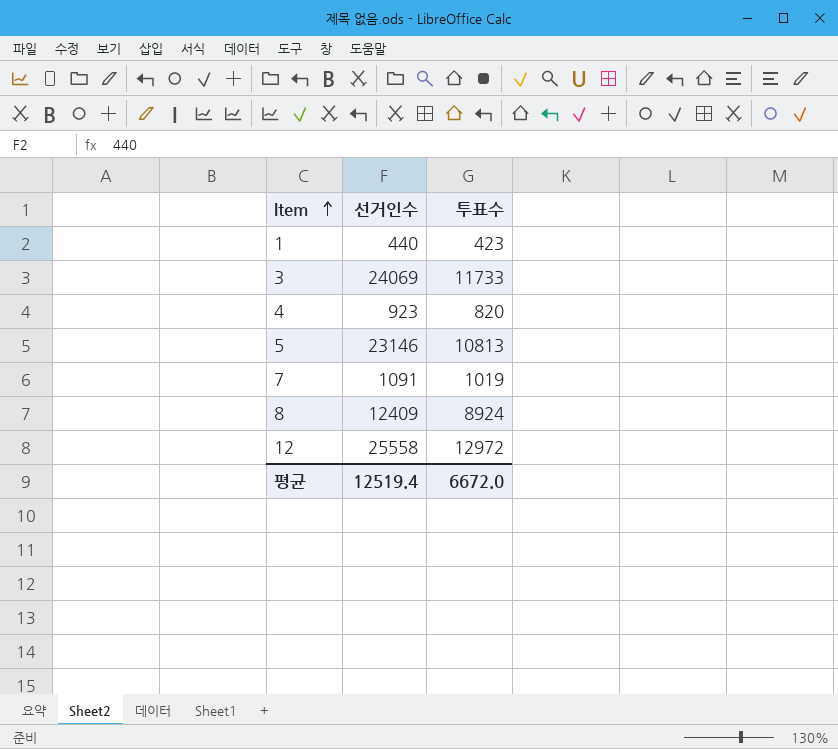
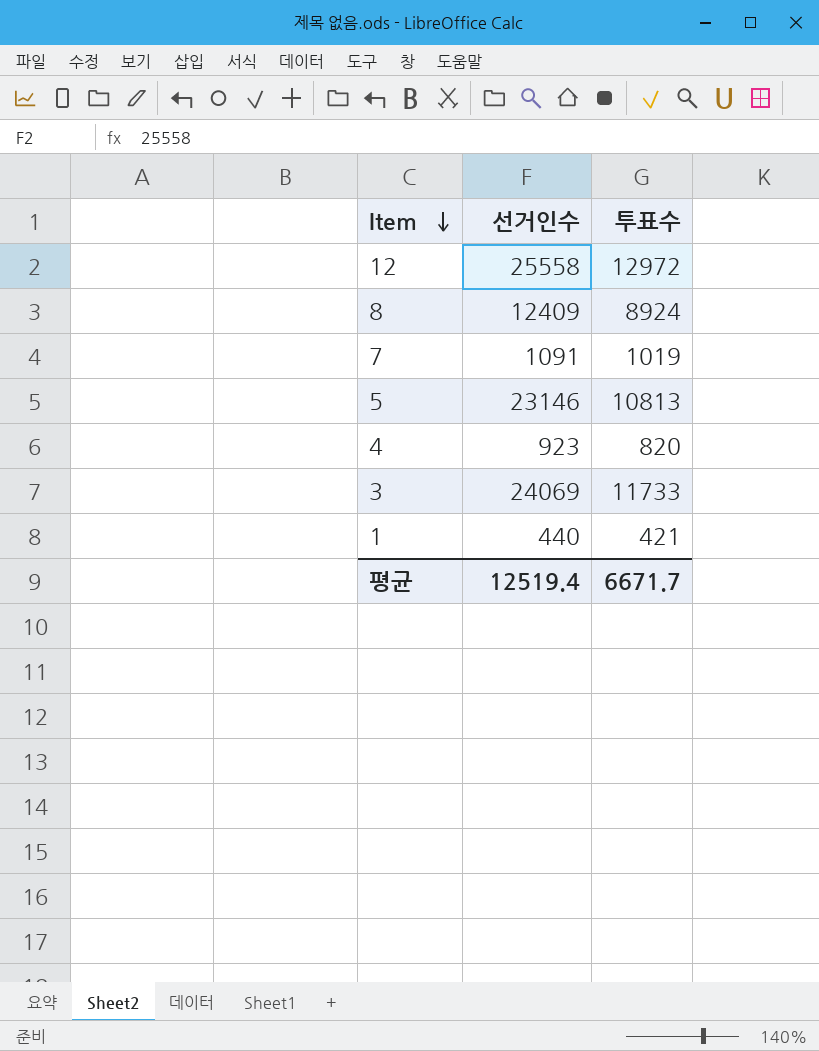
row order: Item ascending -> Item descending
1 | 투표수: 423 -> 421
평균 | 투표수: 6672.0 -> 6671.7

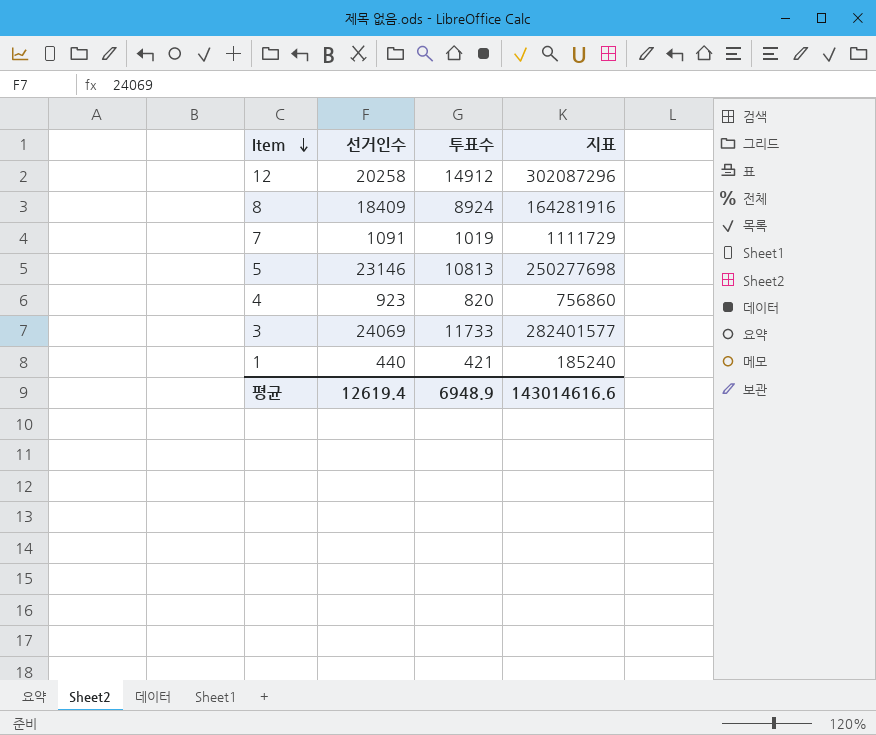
column 지표 | formula: none -> [선거인수] * [투표수]
12 | 선거인수: 25558 -> 20258
12 | 투표수: 12972 -> 14912
8 | 선거인수: 12409 -> 18409
평균 | 선거인수: 12519.4 -> 12619.4
평균 | 투표수: 6671.7 -> 6948.9

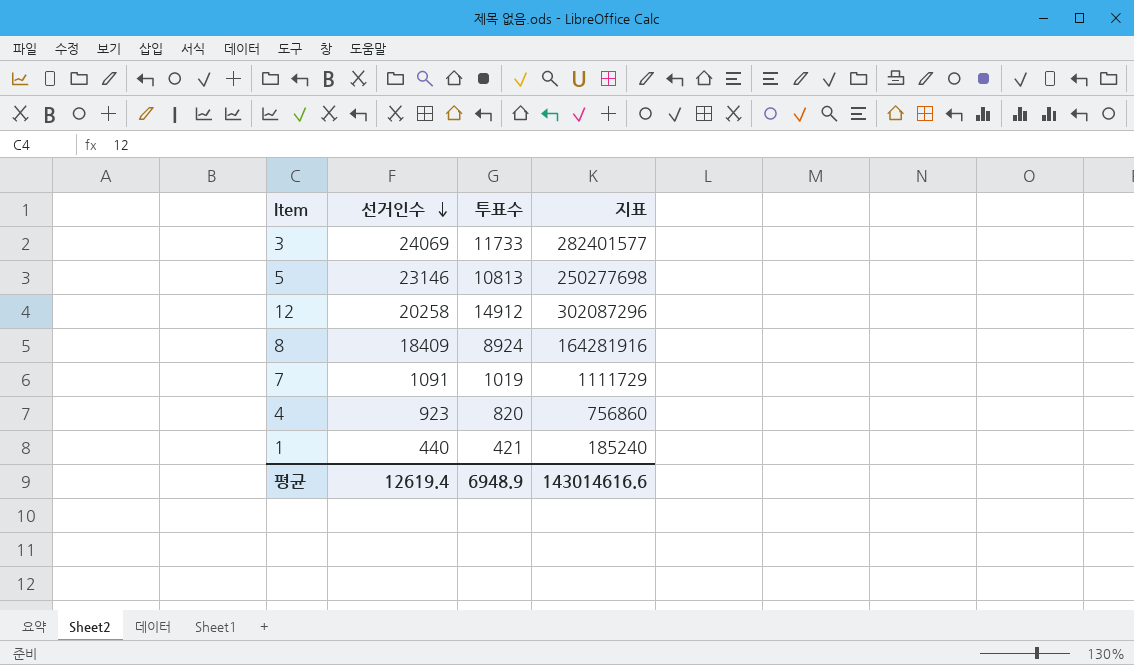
row order: Item descending -> 선거인수 descending

